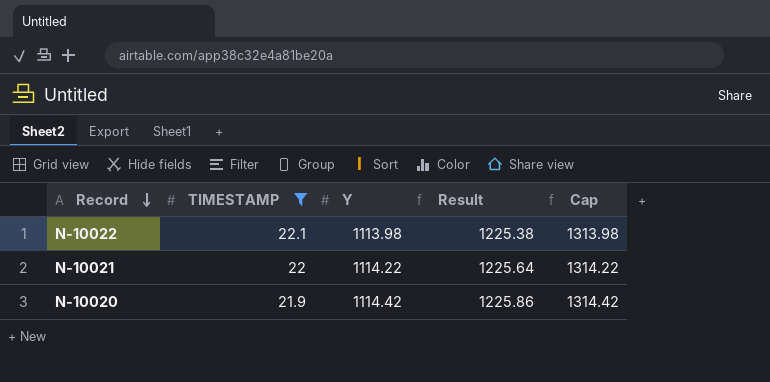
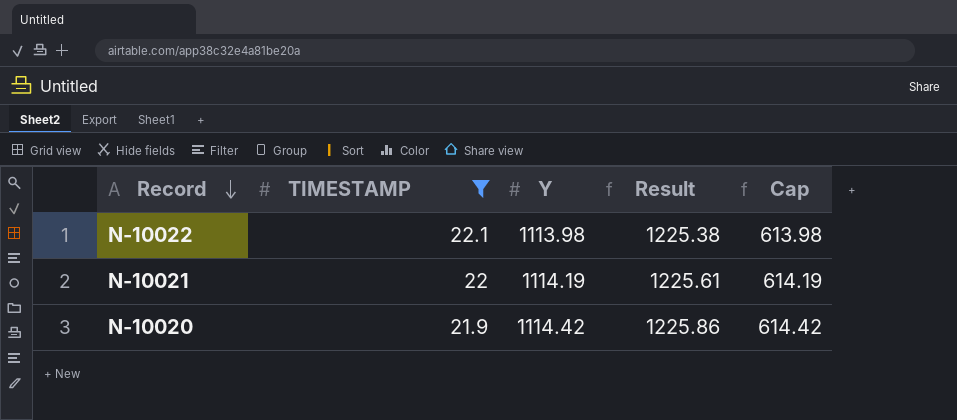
column Cap | formula: [Y] + 200 -> [Y] - 500
N-10021 | Y: 1114.22 -> 1114.19
N-10021 | Result: 1225.64 -> 1225.61

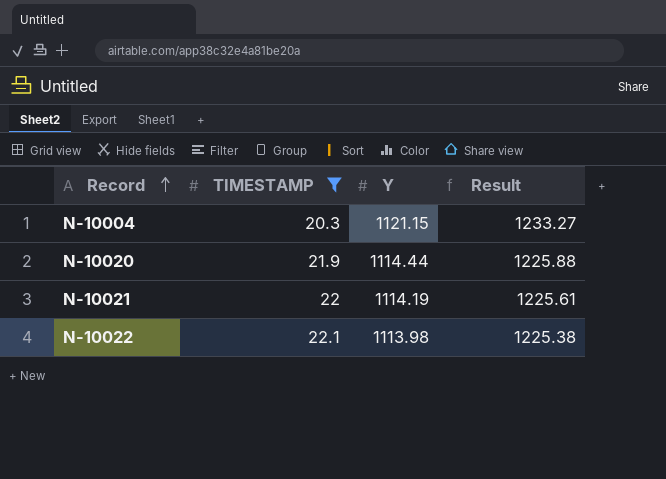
row order: Record descending -> Record ascending
column Cap | formula: [Y] - 500 -> none
row N-10004: none -> 20.3 | 1121.15 | 1233.27
N-10020 | Y: 1114.42 -> 1114.44
N-10020 | Result: 1225.86 -> 1225.88

